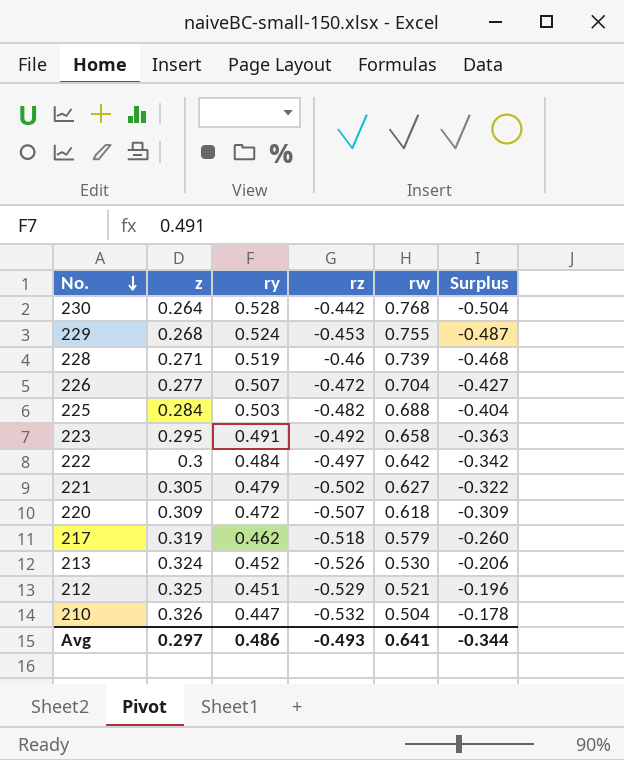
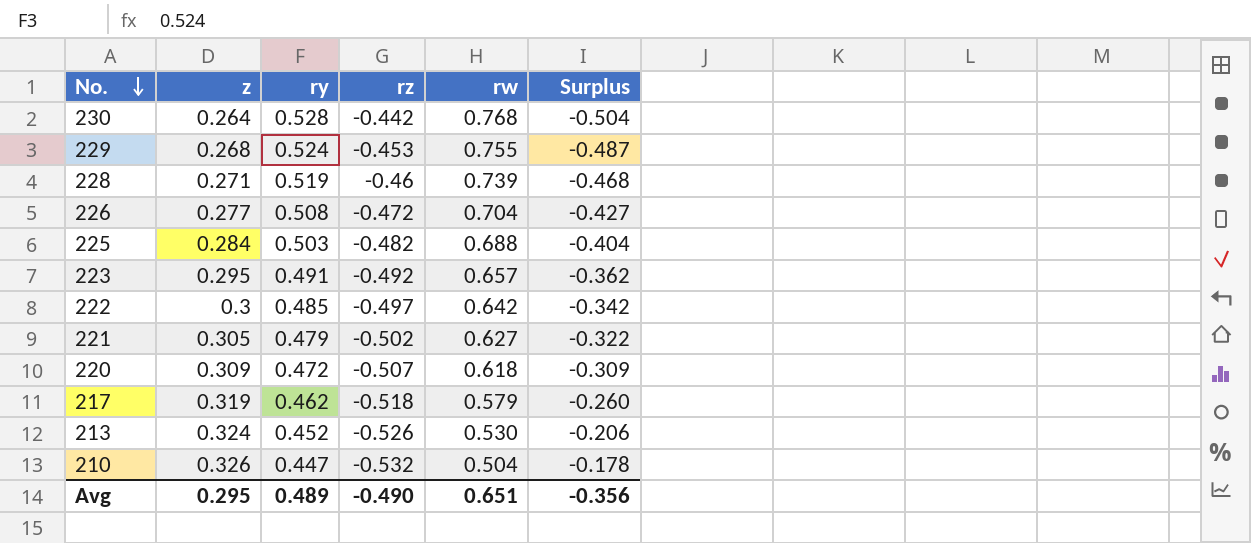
row 212: 0.325 | 0.451 | -0.529 | 0.521 | -0.196 -> none
226 | ry: 0.507 -> 0.508
223 | rw: 0.658 -> 0.657
223 | Surplus: -0.363 -> -0.362
222 | ry: 0.484 -> 0.485
Avg | z: 0.297 -> 0.295
Avg | ry: 0.486 -> 0.489
Avg | rz: -0.493 -> -0.490
Avg | rw: 0.641 -> 0.651
Avg | Surplus: -0.344 -> -0.356

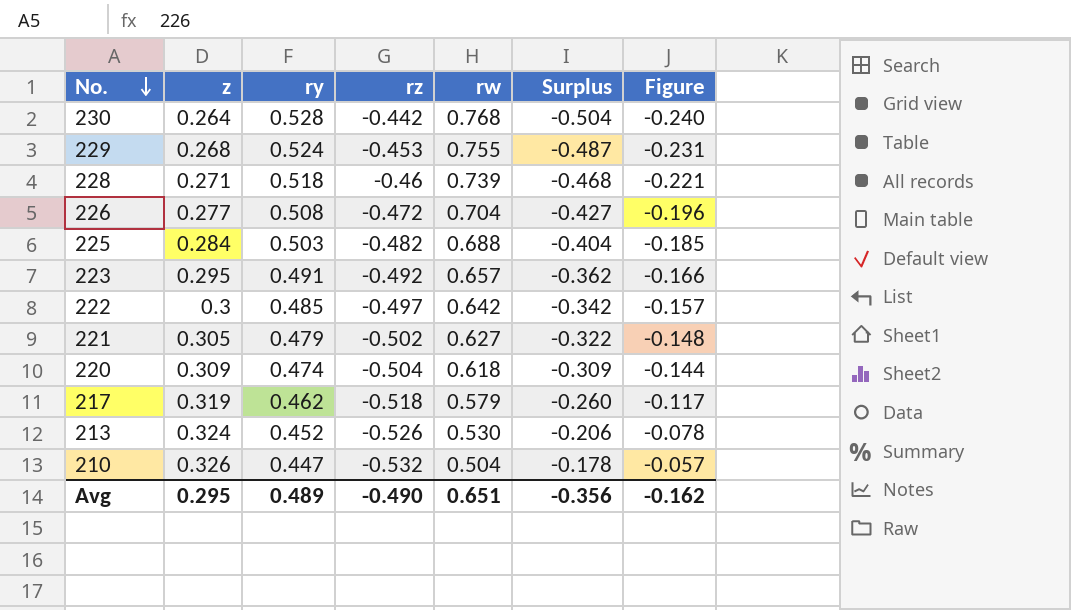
column Figure | formula: none -> [ry] - [rw]
228 | ry: 0.519 -> 0.518
220 | ry: 0.472 -> 0.474
220 | rz: -0.507 -> -0.504

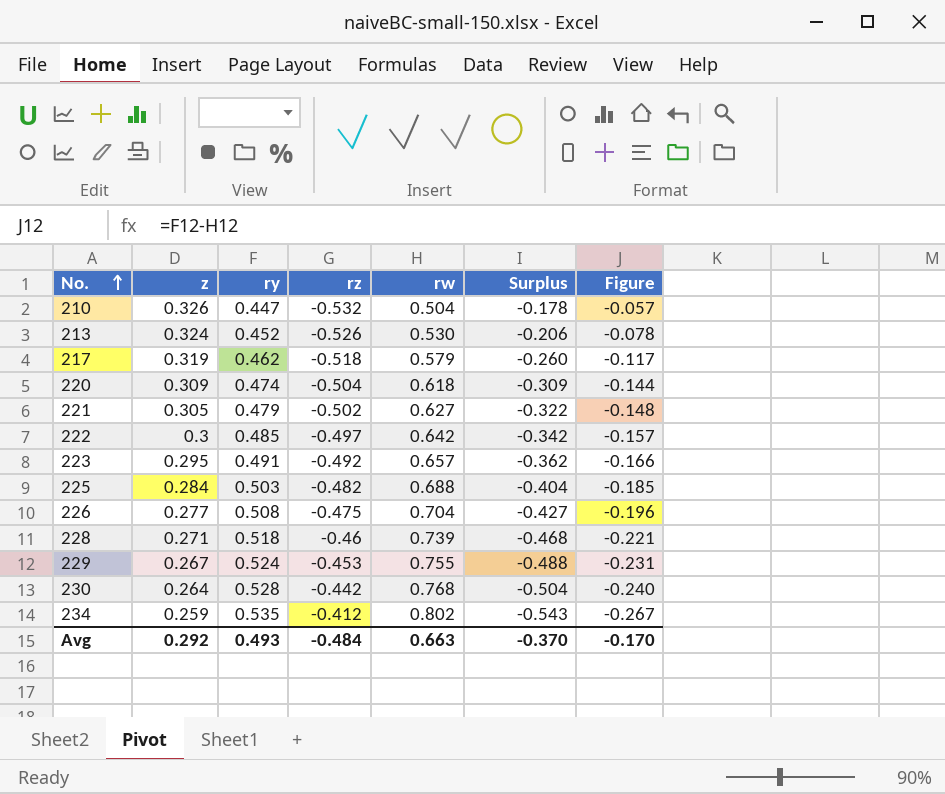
row order: No. descending -> No. ascending
226 | rz: -0.472 -> -0.475
229 | z: 0.268 -> 0.267
229 | Surplus: -0.487 -> -0.488
row 234: none -> 0.259 | 0.535 | -0.412 | 0.802 | -0.543 | -0.267
Avg | z: 0.295 -> 0.292
Avg | ry: 0.489 -> 0.493
Avg | rz: -0.490 -> -0.484
Avg | rw: 0.651 -> 0.663
Avg | Surplus: -0.356 -> -0.370
Avg | Figure: -0.162 -> -0.170

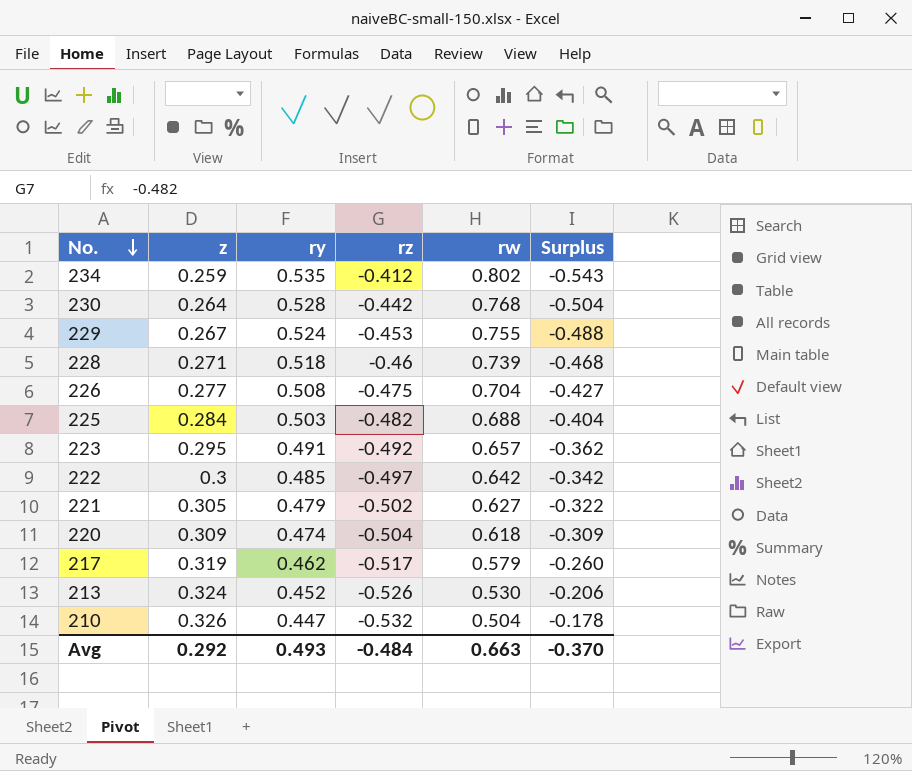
row order: No. ascending -> No. descending
column Figure | formula: [ry] - [rw] -> none
217 | rz: -0.518 -> -0.517

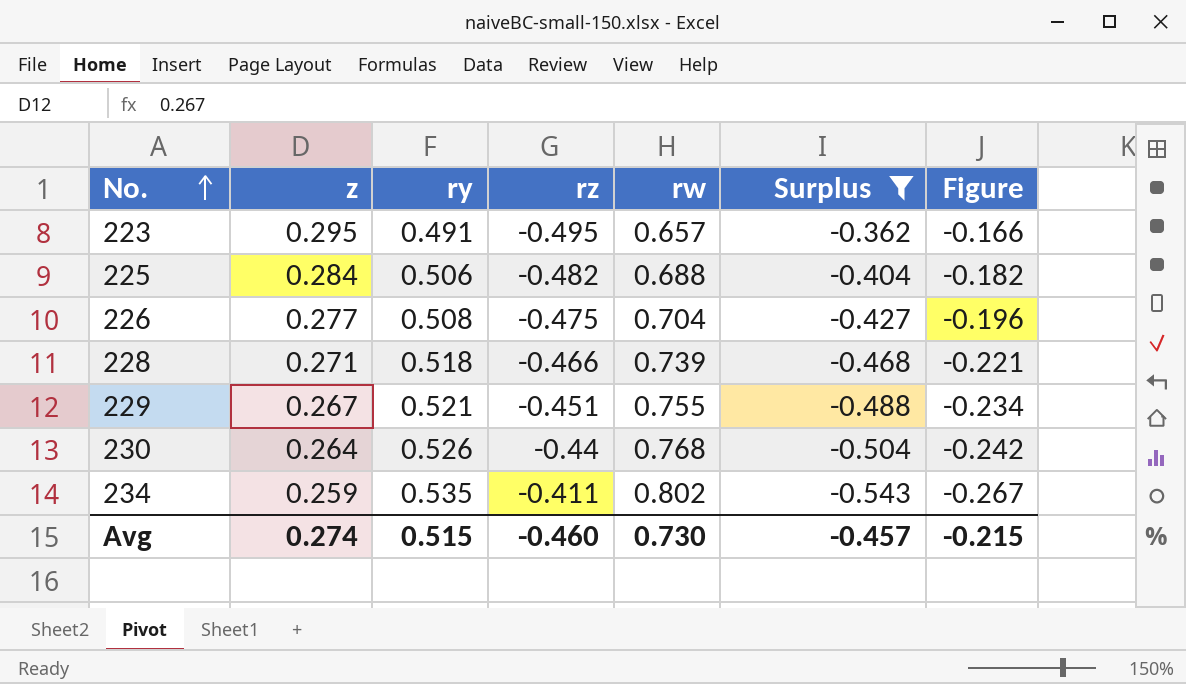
filter: none -> Surplus <= -0.362
row order: No. descending -> No. ascending
column Figure | formula: none -> [ry] - [rw]
223 | rz: -0.492 -> -0.495
225 | ry: 0.503 -> 0.506
228 | rz: -0.46 -> -0.466
229 | ry: 0.524 -> 0.521
229 | rz: -0.453 -> -0.451
230 | ry: 0.528 -> 0.526
230 | rz: -0.442 -> -0.44
234 | rz: -0.412 -> -0.411
Avg | z: 0.292 -> 0.274
Avg | ry: 0.493 -> 0.515
Avg | rz: -0.484 -> -0.460
Avg | rw: 0.663 -> 0.730
Avg | Surplus: -0.370 -> -0.457

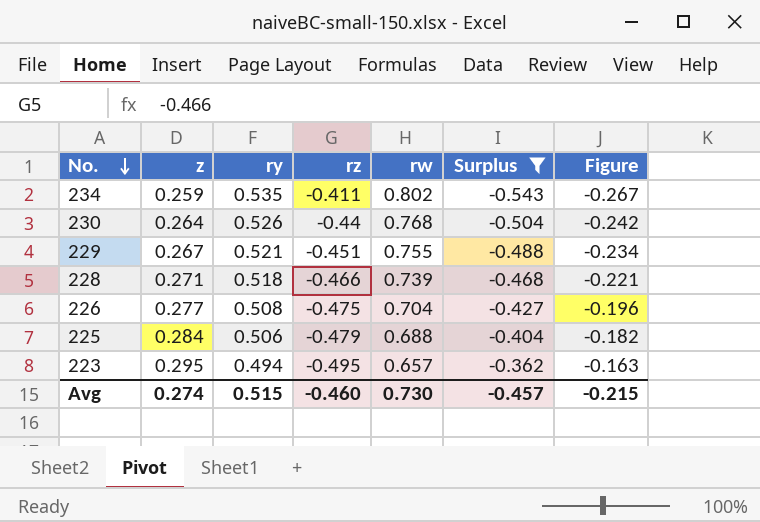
row order: No. ascending -> No. descending
225 | rz: -0.482 -> -0.479
223 | ry: 0.491 -> 0.494
223 | Figure: -0.166 -> -0.163

